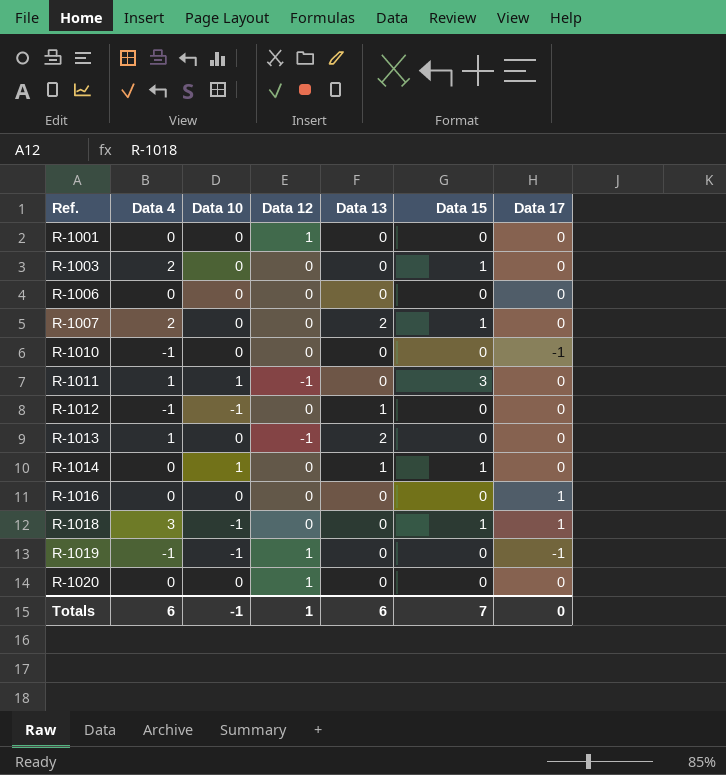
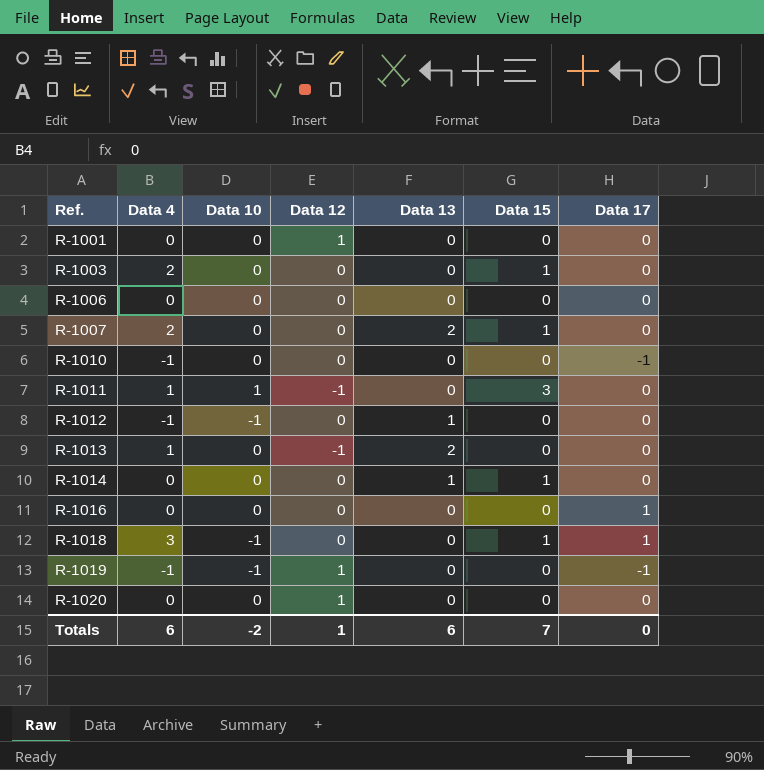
R-1014 | Data 10: 1 -> 0
Totals | Data 10: -1 -> -2

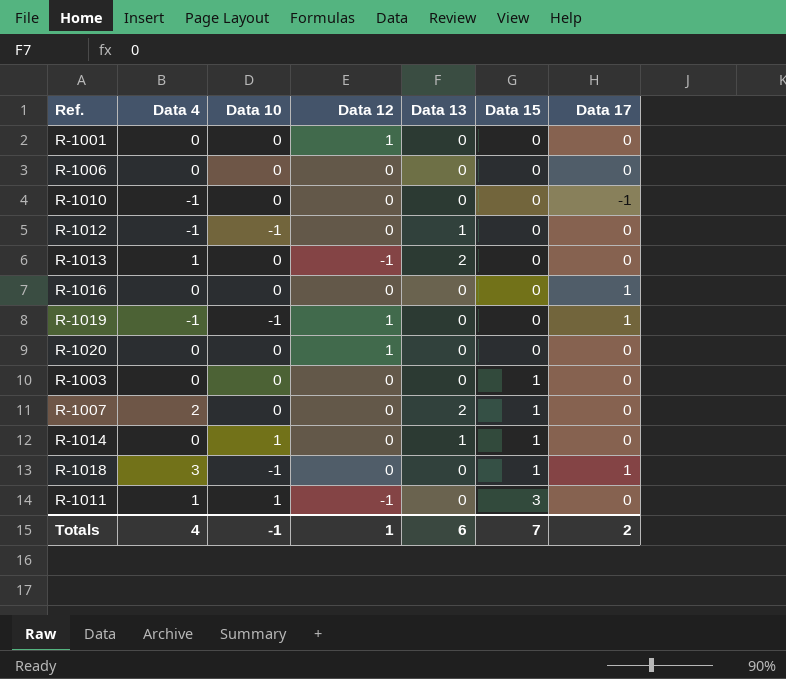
row order: Ref. ascending -> Data 15 ascending
R-1019 | Data 17: -1 -> 1
R-1003 | Data 4: 2 -> 0
R-1014 | Data 10: 0 -> 1
Totals | Data 4: 6 -> 4
Totals | Data 10: -2 -> -1
Totals | Data 17: 0 -> 2

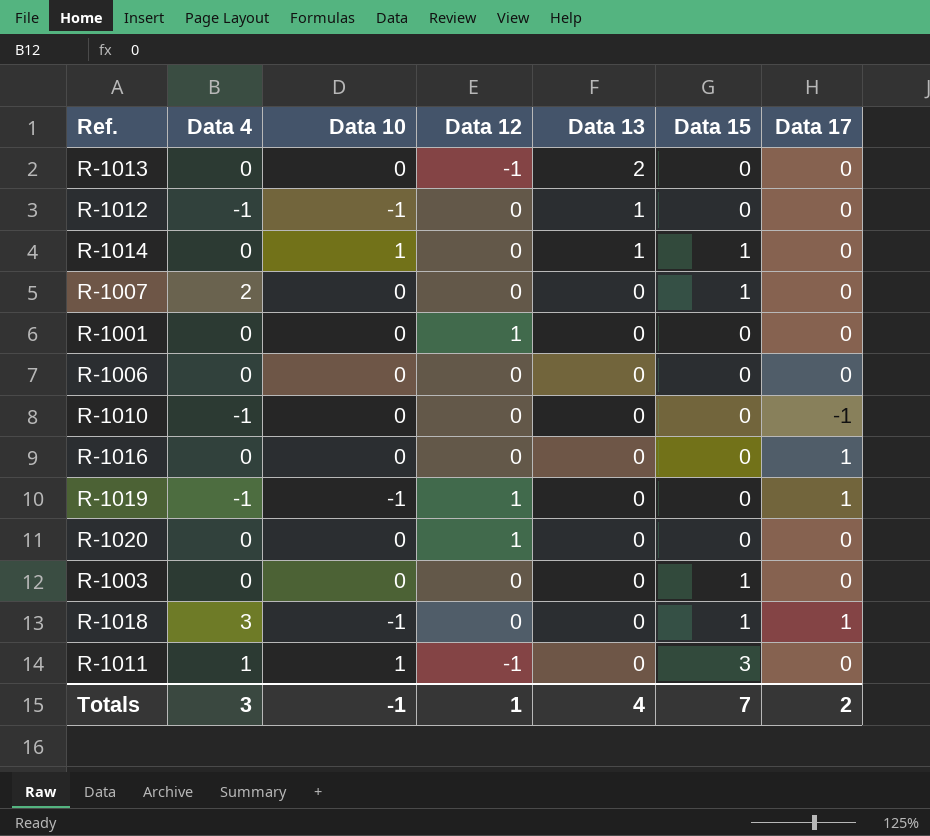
row order: Data 15 ascending -> Data 13 descending
R-1013 | Data 4: 1 -> 0
R-1007 | Data 13: 2 -> 0
Totals | Data 4: 4 -> 3
Totals | Data 13: 6 -> 4

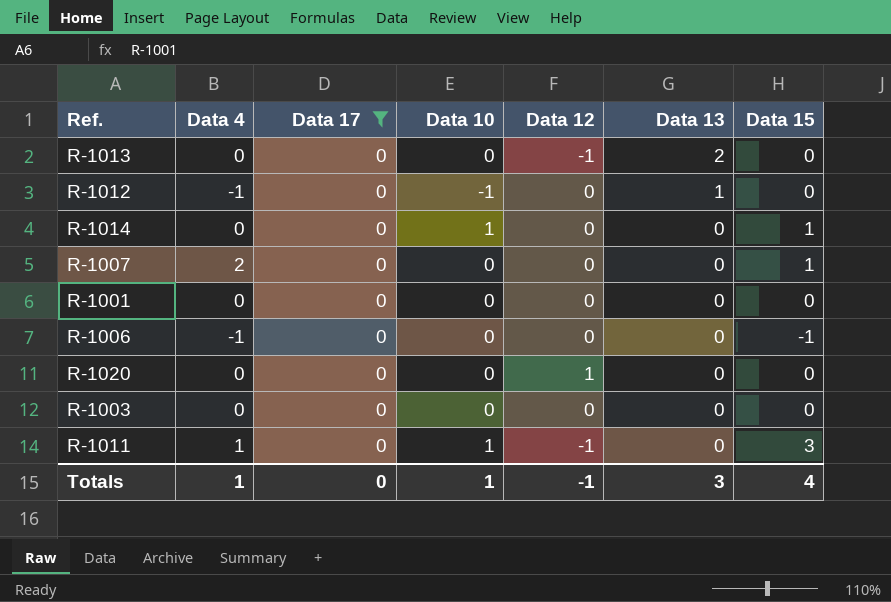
filter: none -> Data 17 = 0
column Data 17 | position: 7 -> 3
R-1014 | Data 13: 1 -> 0
R-1001 | Data 12: 1 -> 0
R-1006 | Data 4: 0 -> -1
R-1006 | Data 15: 0 -> -1
R-1003 | Data 15: 1 -> 0
Totals | Data 4: 3 -> 1
Totals | Data 17: 2 -> 0
Totals | Data 10: -1 -> 1
Totals | Data 12: 1 -> -1
Totals | Data 13: 4 -> 3
Totals | Data 15: 7 -> 4

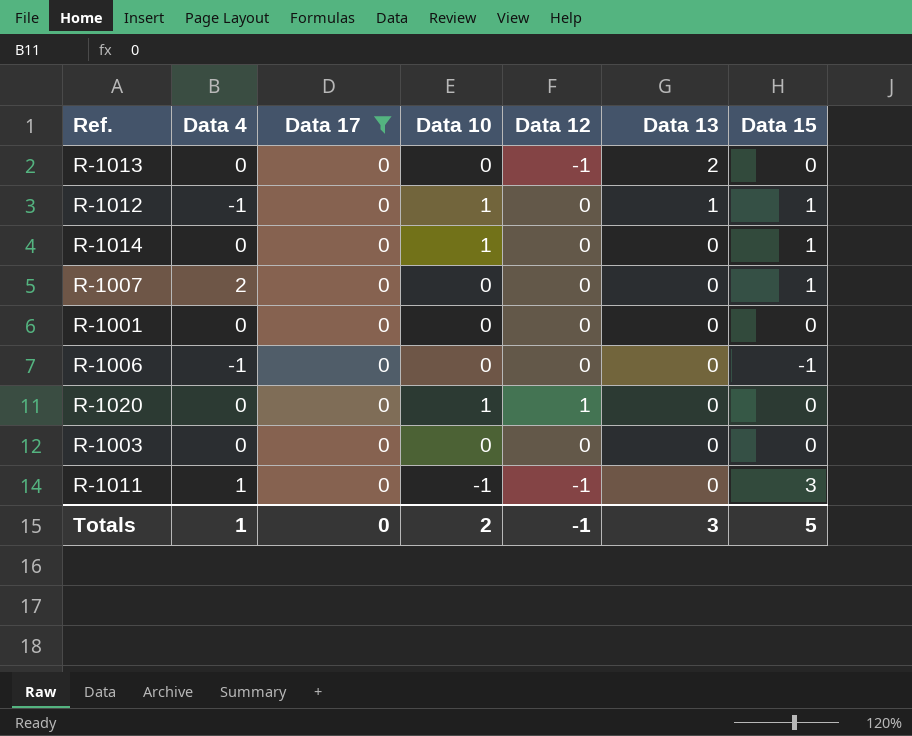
R-1012 | Data 10: -1 -> 1
R-1012 | Data 15: 0 -> 1
R-1020 | Data 10: 0 -> 1
R-1011 | Data 10: 1 -> -1
Totals | Data 10: 1 -> 2
Totals | Data 15: 4 -> 5

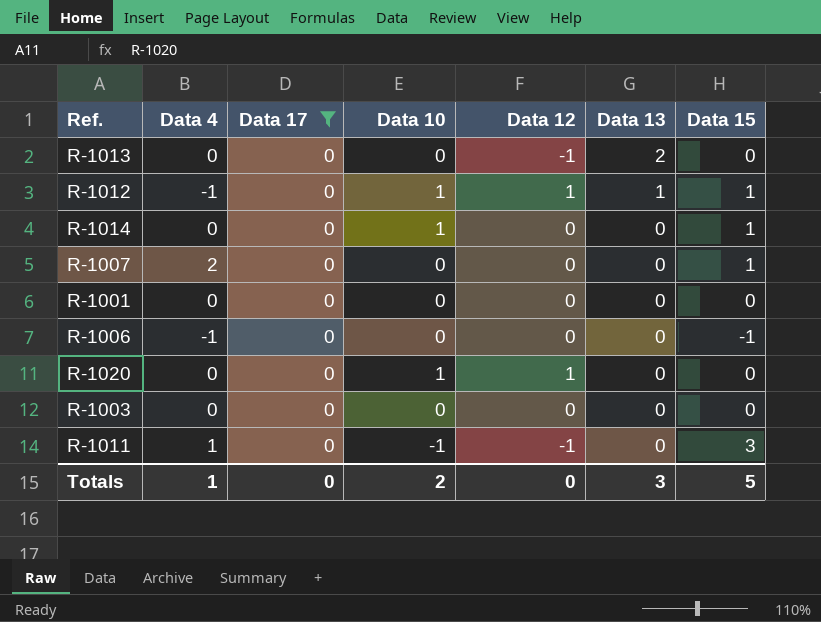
R-1012 | Data 12: 0 -> 1
Totals | Data 12: -1 -> 0

